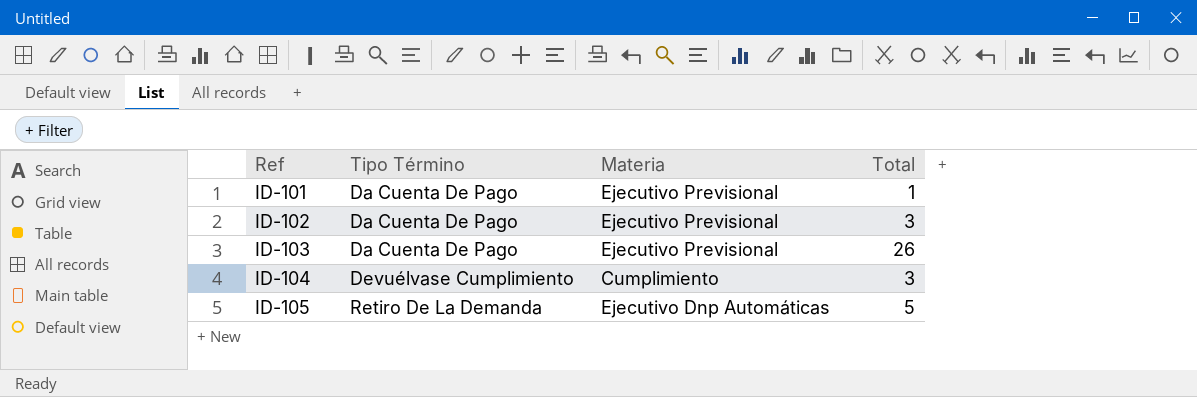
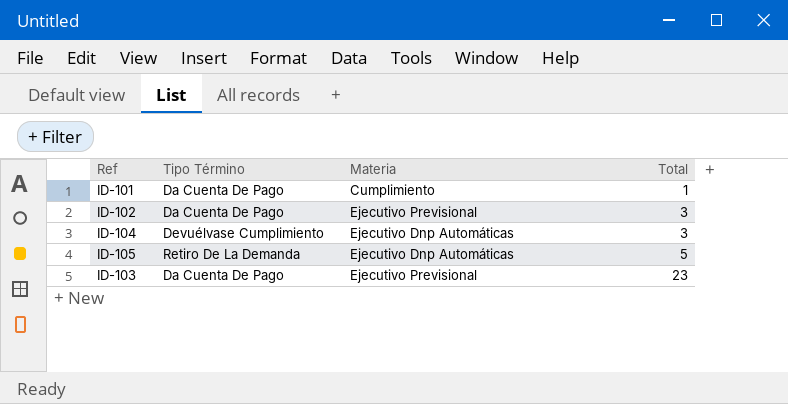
row order: Ref ascending -> Total ascending
ID-101 | Materia: Ejecutivo Previsional -> Cumplimiento
ID-104 | Materia: Cumplimiento -> Ejecutivo Dnp Automáticas
ID-103 | Total: 26 -> 23

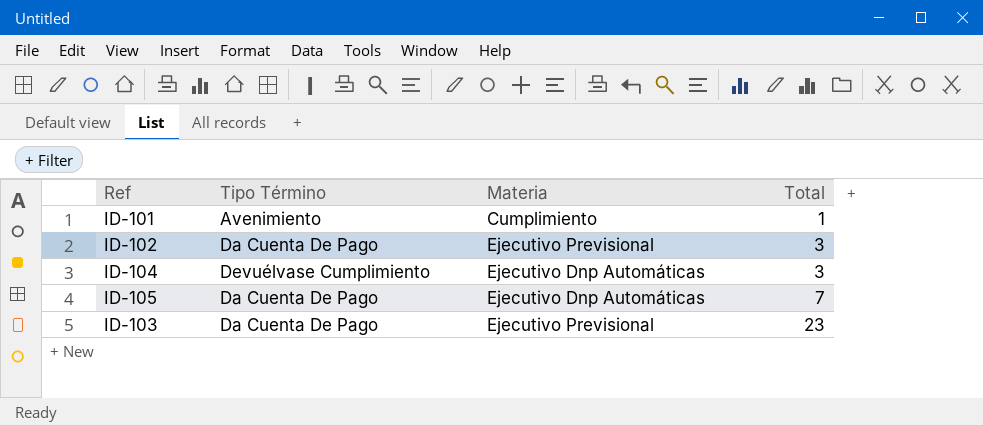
ID-101 | Tipo Término: Da Cuenta De Pago -> Avenimiento
ID-105 | Tipo Término: Retiro De La Demanda -> Da Cuenta De Pago
ID-105 | Total: 5 -> 7

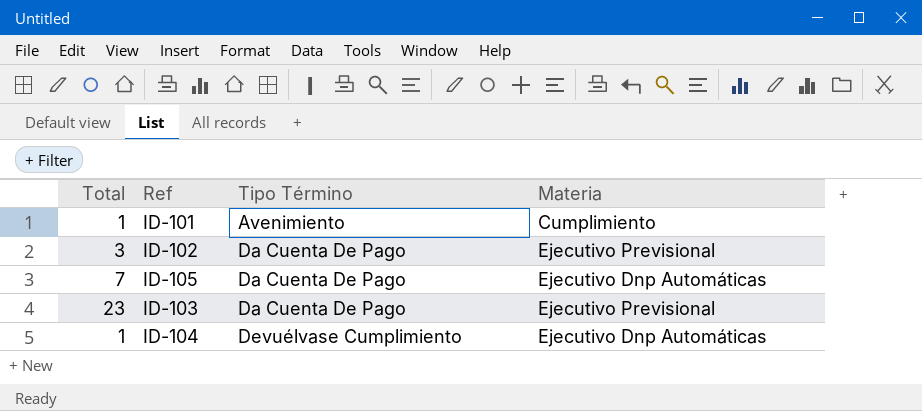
row order: Total ascending -> Tipo Término ascending
column Total | position: 4 -> 1
ID-104 | Total: 3 -> 1

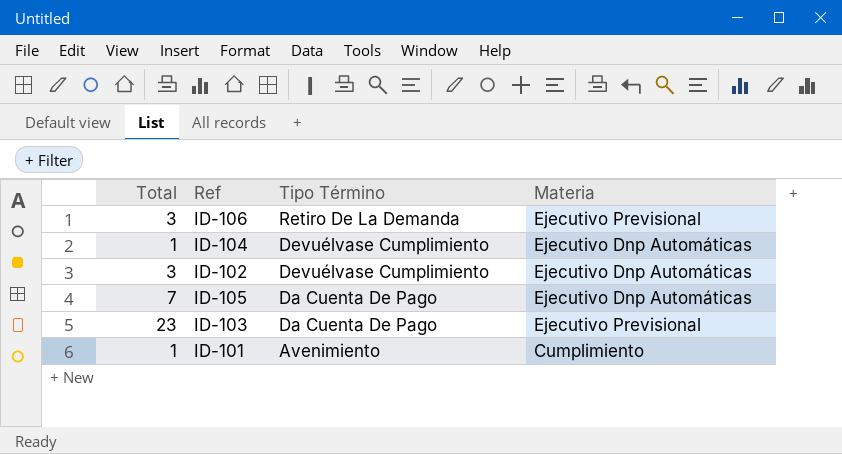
row order: Tipo Término ascending -> Tipo Término descending
row ID-106: none -> 3 | Retiro De La Demanda | Ejecutivo Previsional
ID-102 | Tipo Término: Da Cuenta De Pago -> Devuélvase Cumplimiento
ID-102 | Materia: Ejecutivo Previsional -> Ejecutivo Dnp Automáticas

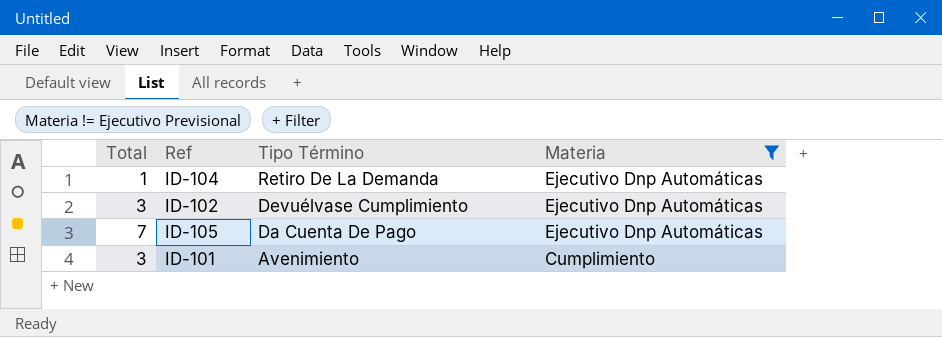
filter: none -> Materia != Ejecutivo Previsional
ID-104 | Tipo Término: Devuélvase Cumplimiento -> Retiro De La Demanda
ID-101 | Total: 1 -> 3

